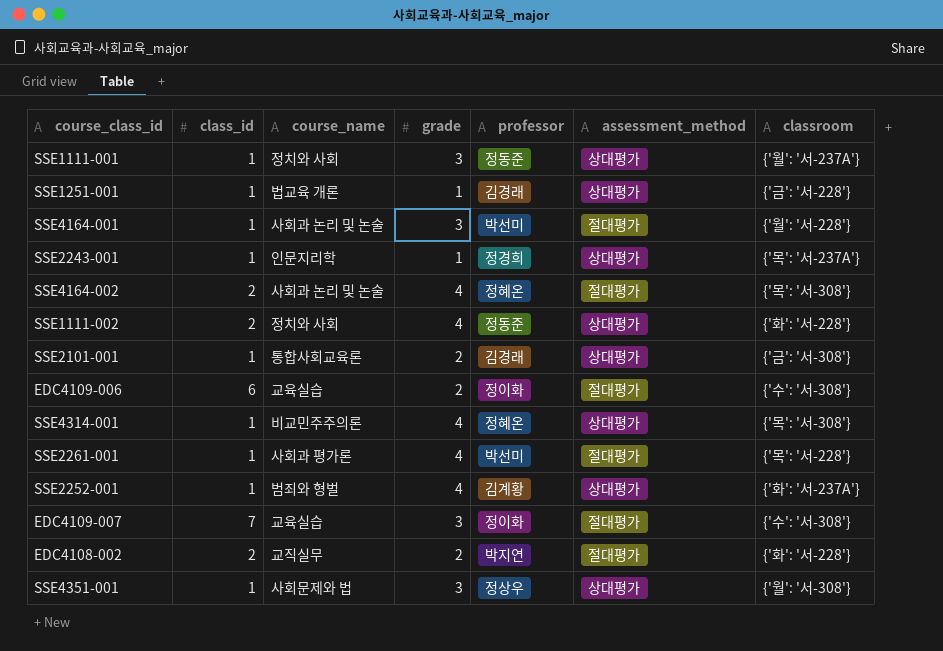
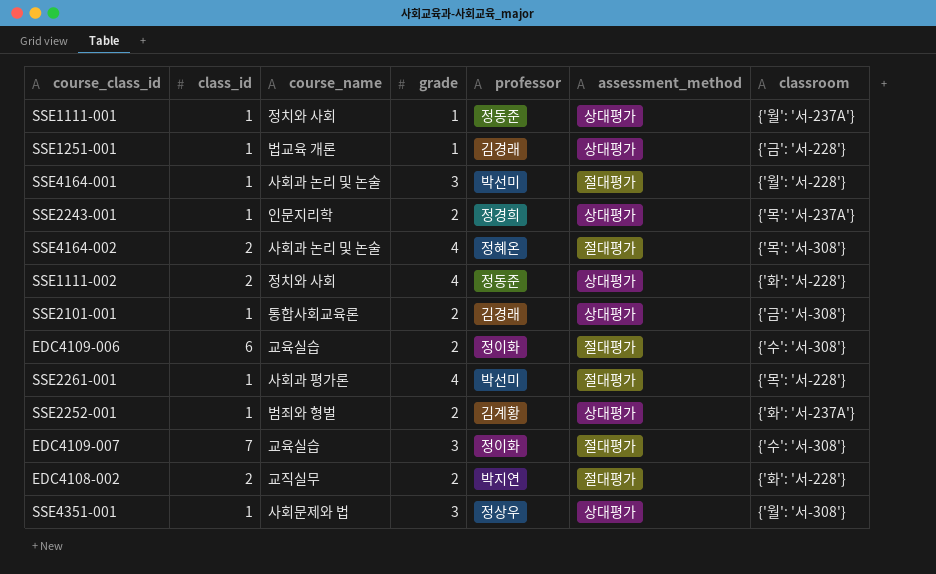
row SSE4314-001: 1 | 비교민주주의론 | 4 | 정혜온 | 상대평가 | {'목': '서-308'} -> none
SSE1111-001 | grade: 3 -> 1
SSE2243-001 | grade: 1 -> 2
SSE2252-001 | grade: 4 -> 2

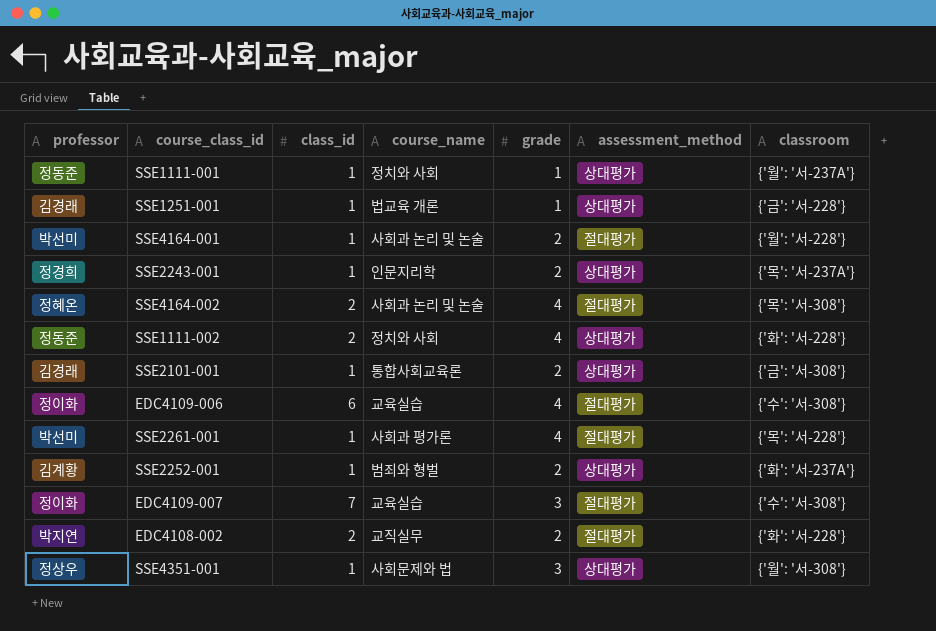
column professor | position: 5 -> 1
SSE4164-001 | grade: 3 -> 2
EDC4109-006 | grade: 2 -> 4

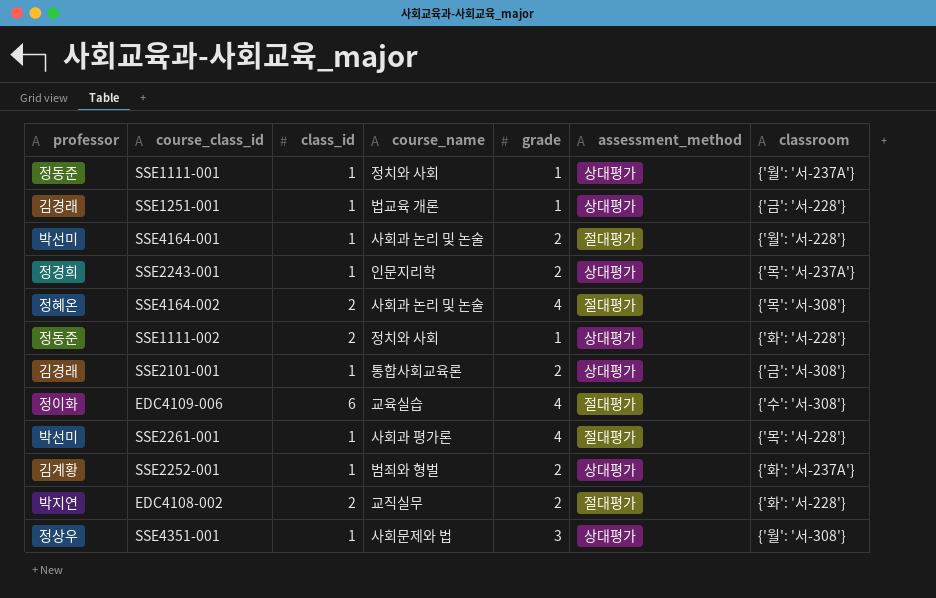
row EDC4109-007: 정이화 | 7 | 교육실습 | 3 | 절대평가 | {'수': '서-308'} -> none
SSE1111-002 | grade: 4 -> 1

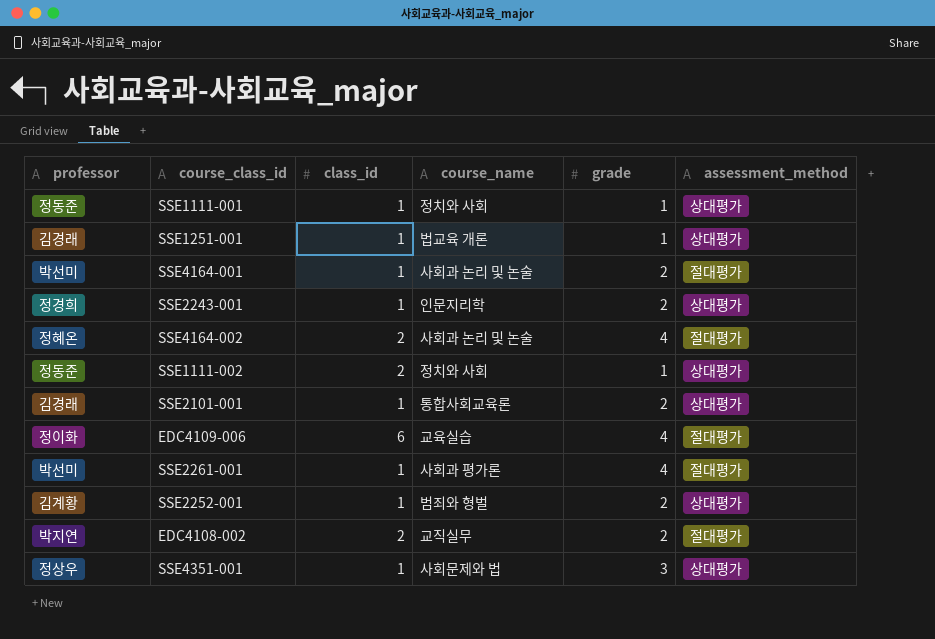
column classroom | position: 7 -> none

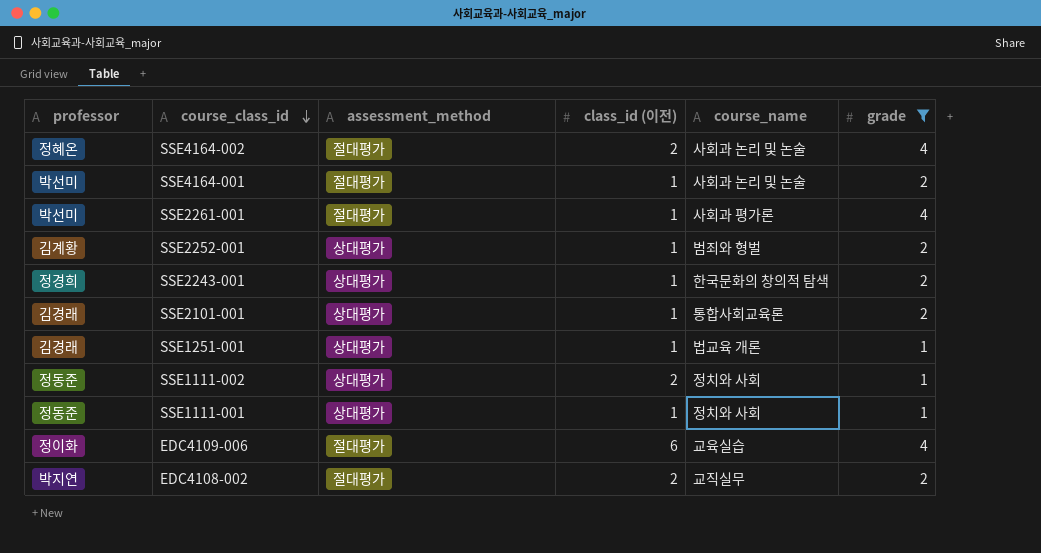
filter: none -> grade != 3
row order: none -> course_class_id descending
column assessment_method | position: 6 -> 3
column name: class_id -> class_id (이전)
SSE2243-001 | course_name: 인문지리학 -> 한국문화의 창의적 탐색

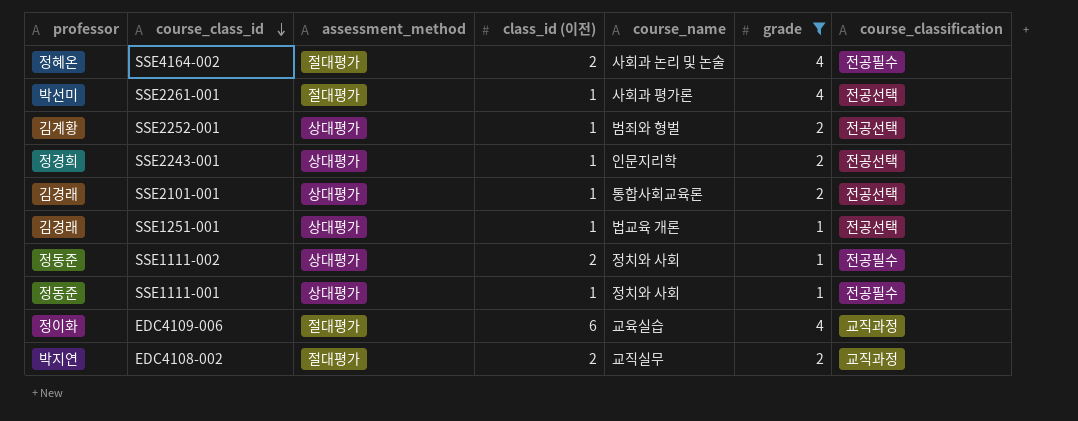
column course_classification | position: none -> 7
row SSE4164-001: 박선미 | 절대평가 | 1 | 사회과 논리 및 논술 | 2 -> none
SSE2243-001 | course_name: 한국문화의 창의적 탐색 -> 인문지리학

